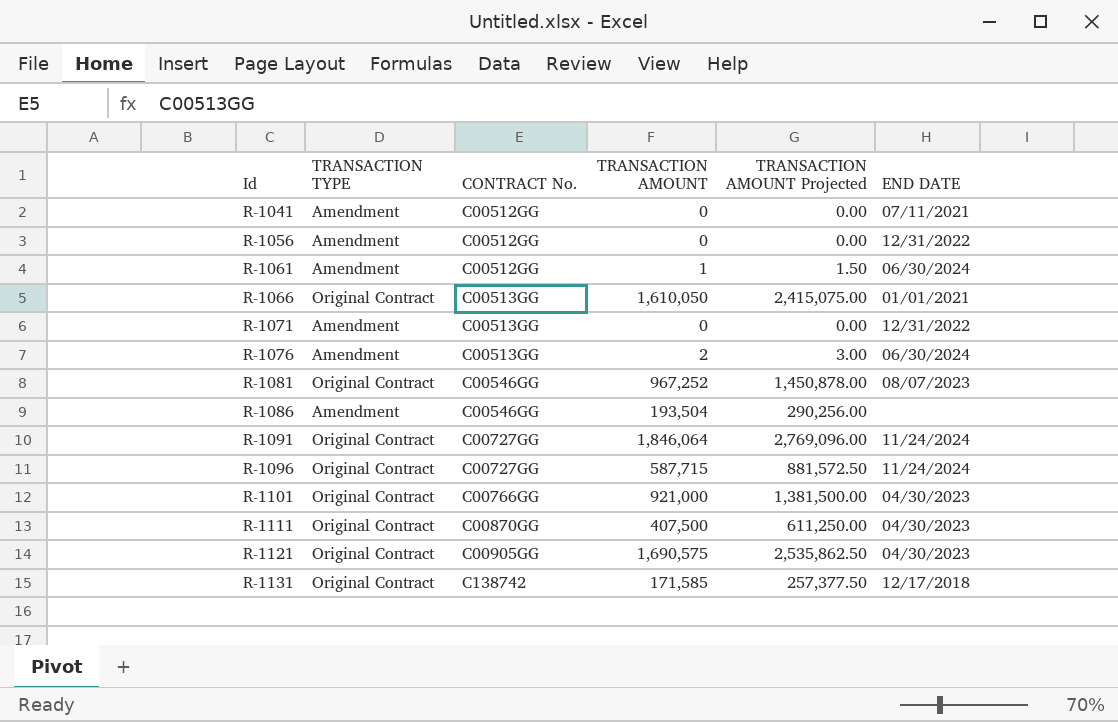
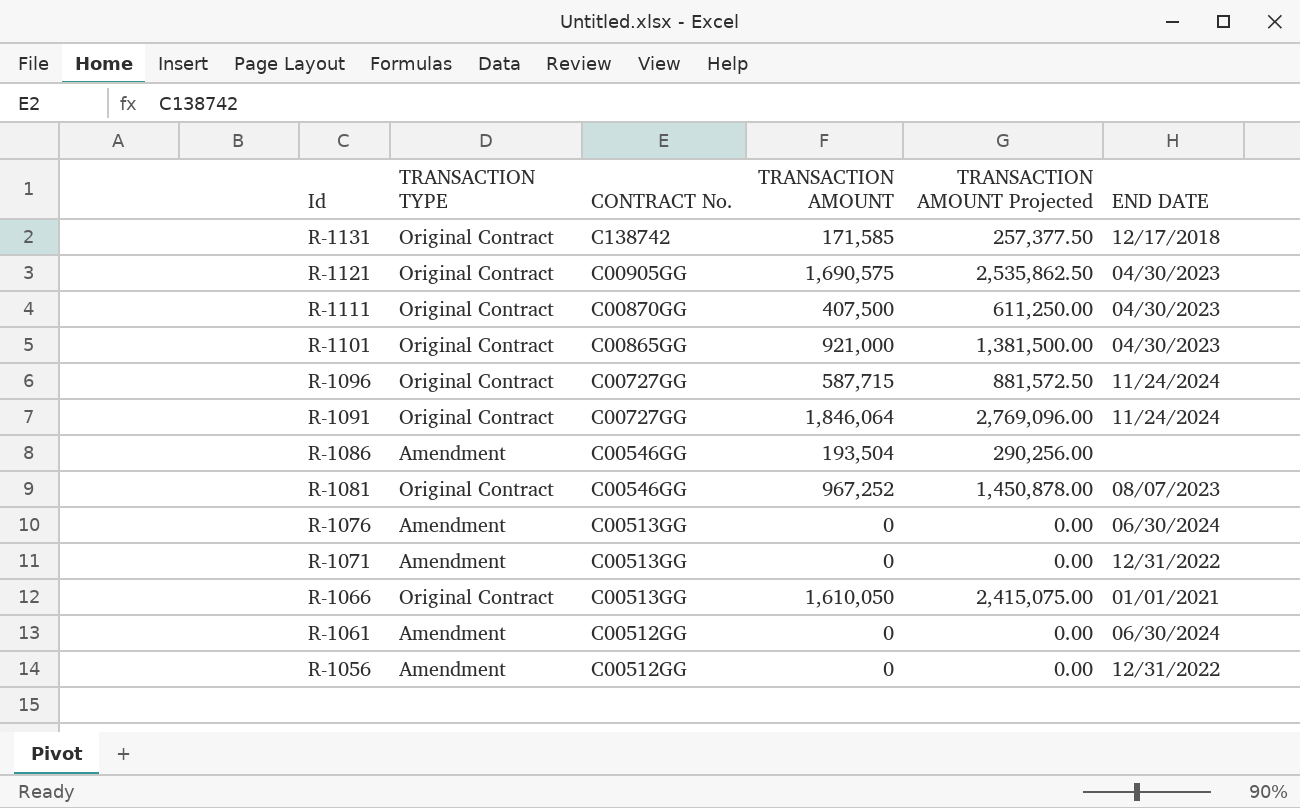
row order: Id ascending -> Id descending
row R-1041: Amendment | C00512GG | 0 | 0.00 | 07/11/2021 -> none
R-1101 | CONTRACT No.: C00766GG -> C00865GG
R-1076 | TRANSACTION AMOUNT: 2 -> 0
R-1076 | TRANSACTION AMOUNT Projected: 3.00 -> 0.00
R-1061 | TRANSACTION AMOUNT: 1 -> 0
R-1061 | TRANSACTION AMOUNT Projected: 1.50 -> 0.00

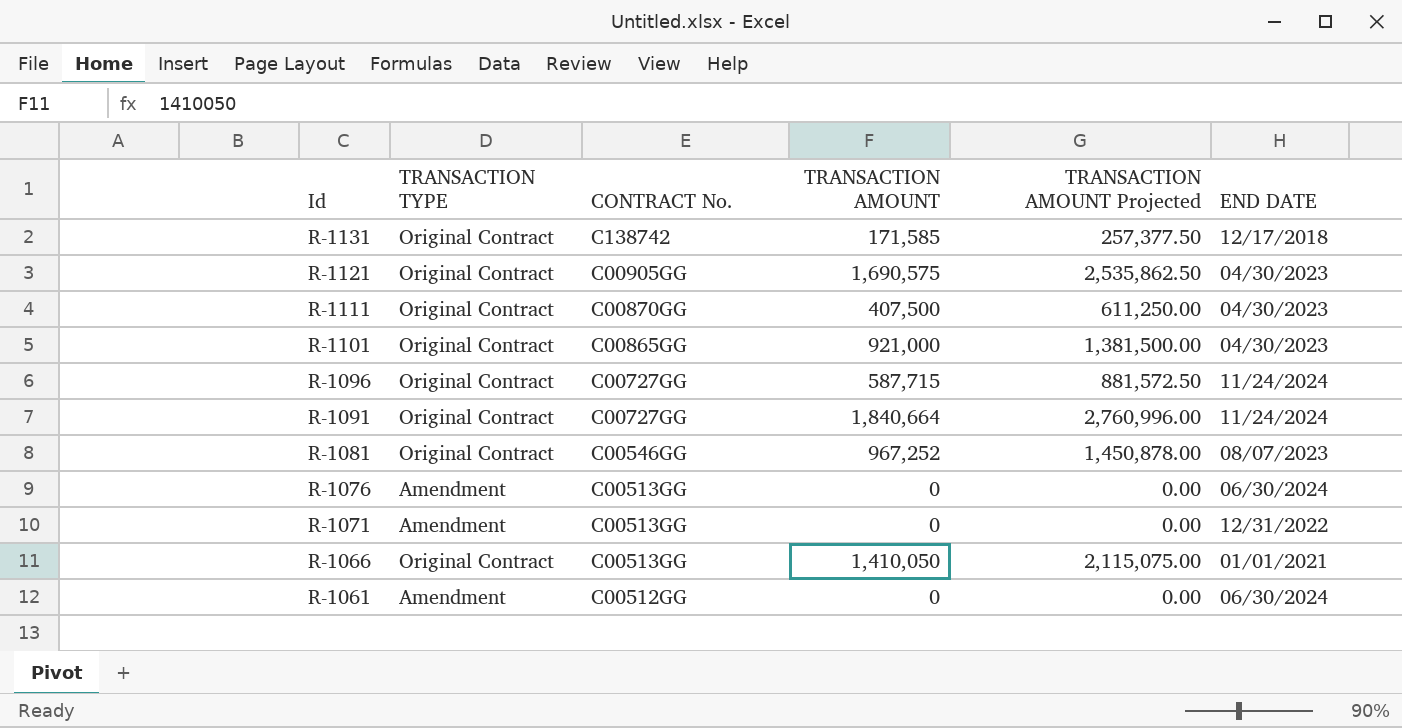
row R-1086: Amendment | C00546GG | 193,504 | 290,256.00 | none -> none
row R-1056: Amendment | C00512GG | 0 | 0.00 | 12/31/2022 -> none
R-1091 | TRANSACTION AMOUNT: 1,846,064 -> 1,840,664
R-1091 | TRANSACTION AMOUNT Projected: 2,769,096.00 -> 2,760,996.00
R-1066 | TRANSACTION AMOUNT: 1,610,050 -> 1,410,050
R-1066 | TRANSACTION AMOUNT Projected: 2,415,075.00 -> 2,115,075.00

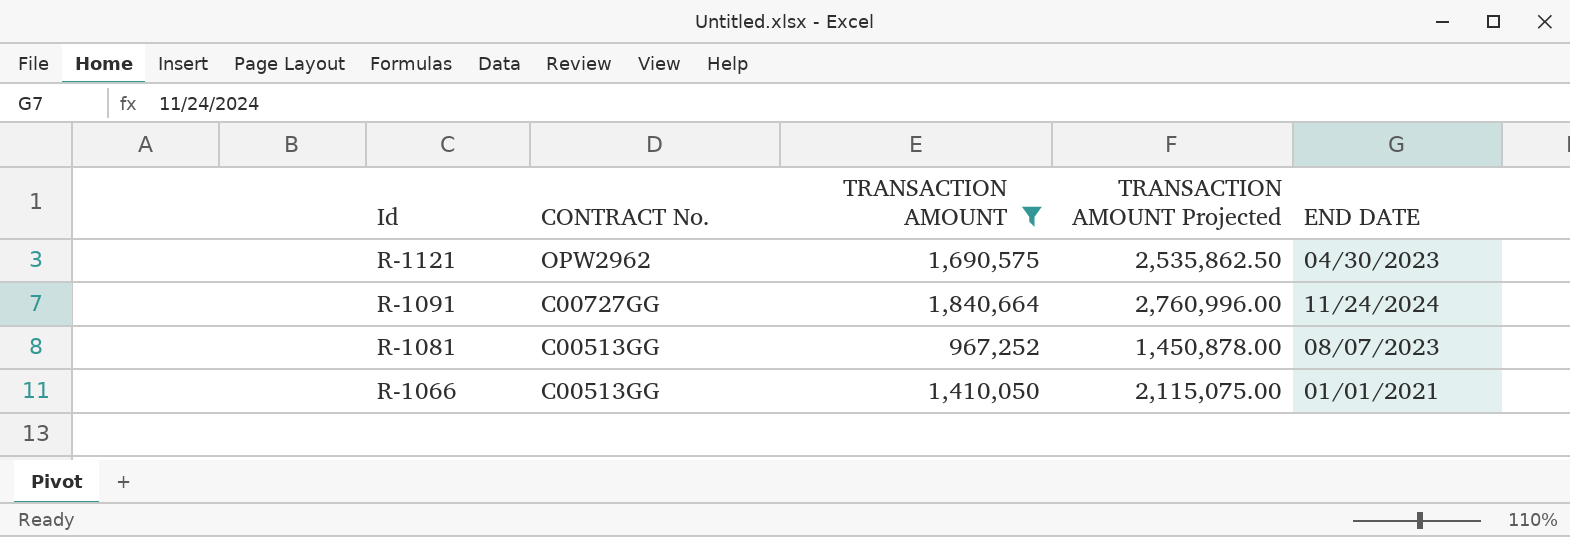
filter: none -> TRANSACTION AMOUNT >= 967,252
column TRANSACTION TYPE | position: 2 -> none
R-1121 | CONTRACT No.: C00905GG -> OPW2962
R-1081 | CONTRACT No.: C00546GG -> C00513GG

